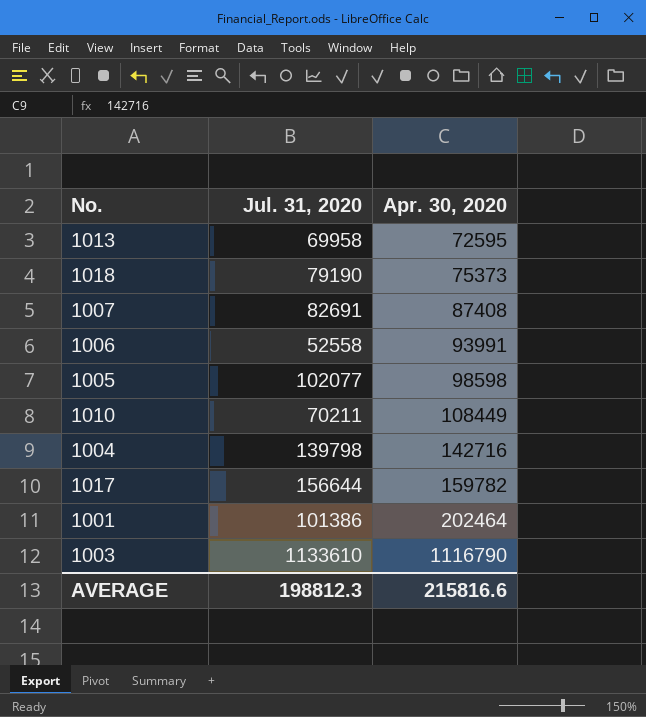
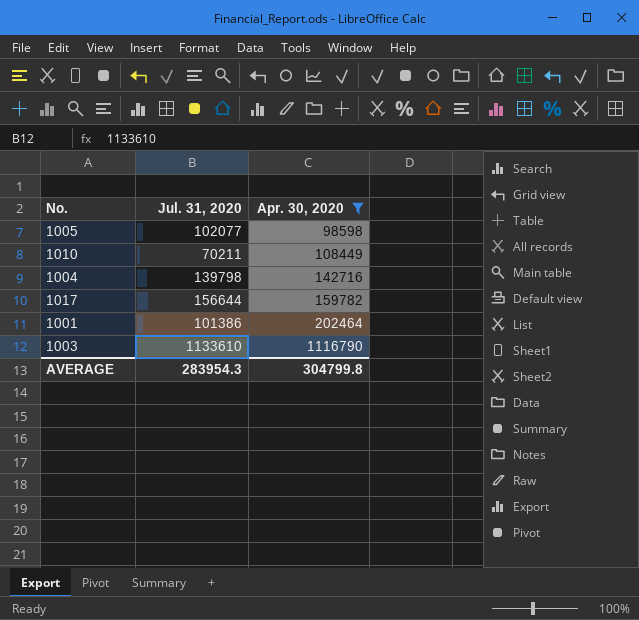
filter: none -> Apr. 30, 2020 >= 98598
AVERAGE | Jul. 31, 2020: 198812.3 -> 283954.3
AVERAGE | Apr. 30, 2020: 215816.6 -> 304799.8

